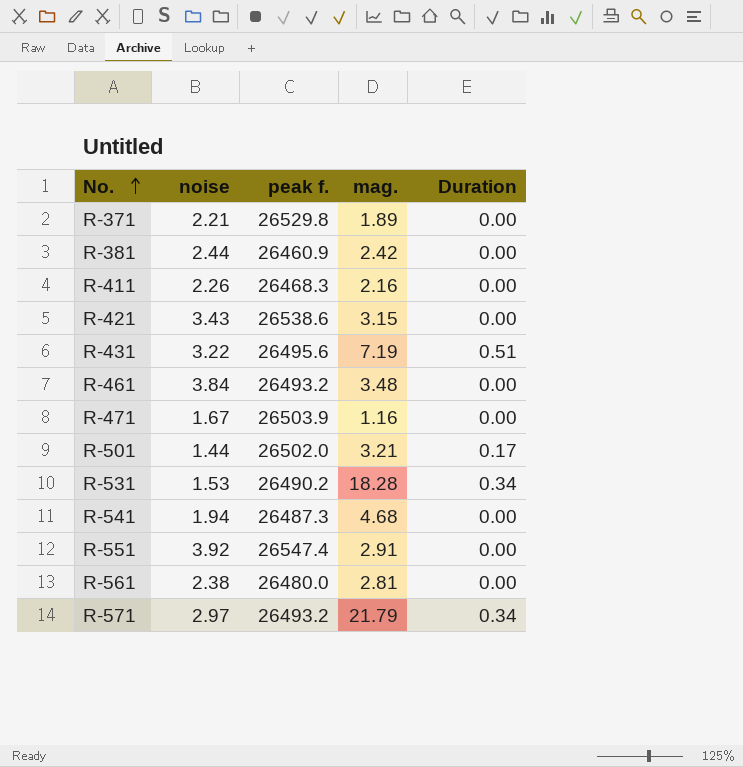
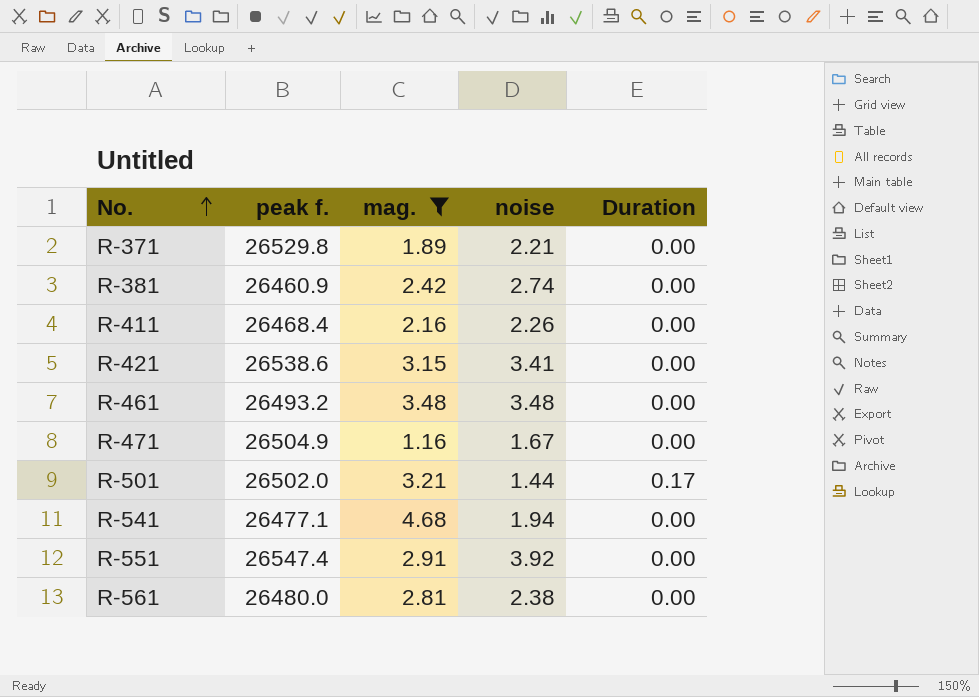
filter: none -> mag. <= 4.68
column noise | position: 2 -> 4
R-381 | noise: 2.44 -> 2.74
R-411 | peak f.: 26468.3 -> 26468.4
R-421 | noise: 3.43 -> 3.41
R-461 | noise: 3.84 -> 3.48
R-471 | peak f.: 26503.9 -> 26504.9
R-541 | peak f.: 26487.3 -> 26477.1

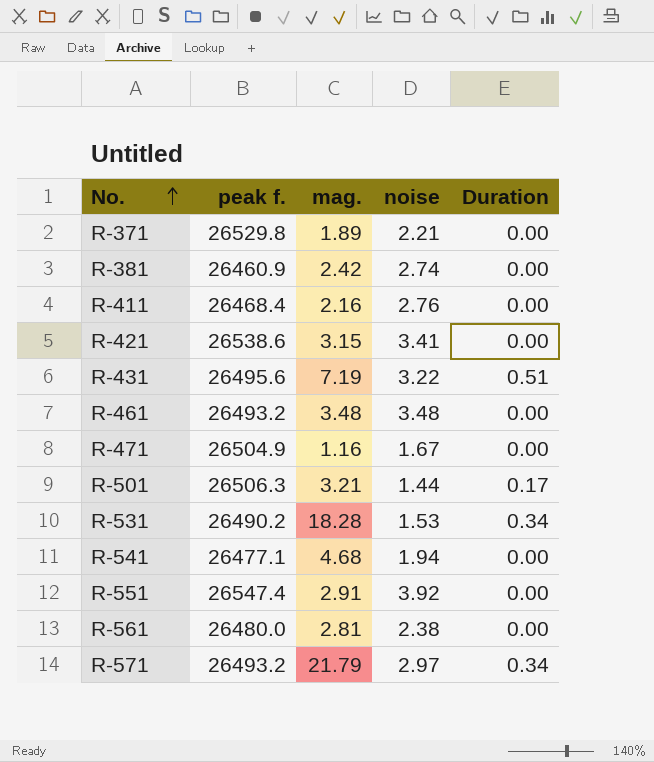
filter: mag. <= 4.68 -> none
R-411 | noise: 2.26 -> 2.76
R-501 | peak f.: 26502.0 -> 26506.3

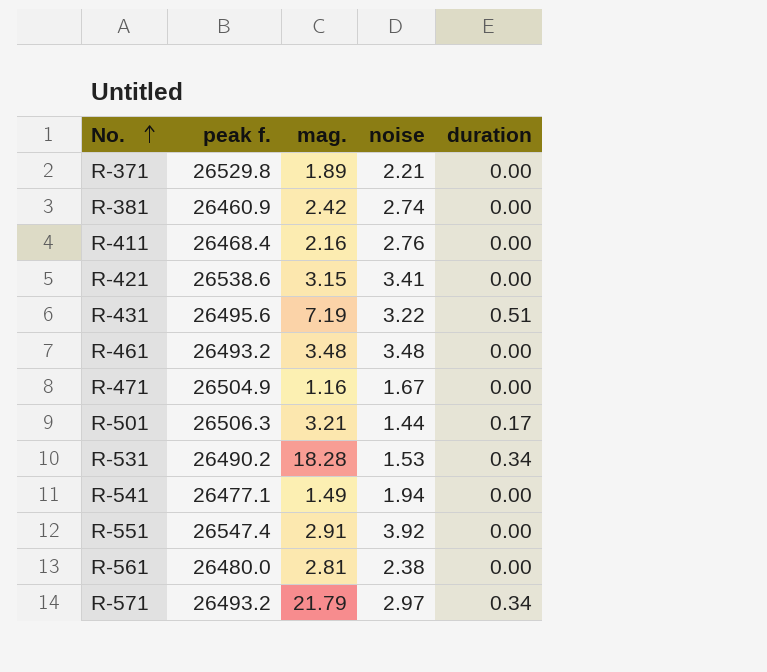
column name: Duration -> duration
R-541 | mag.: 4.68 -> 1.49

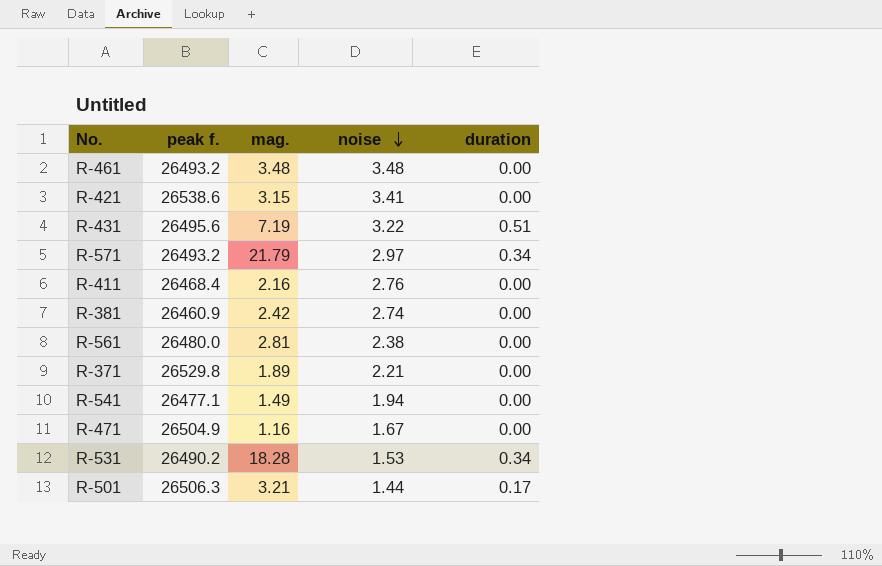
row order: No. ascending -> noise descending
row R-551: 26547.4 | 2.91 | 3.92 | 0.00 -> none

